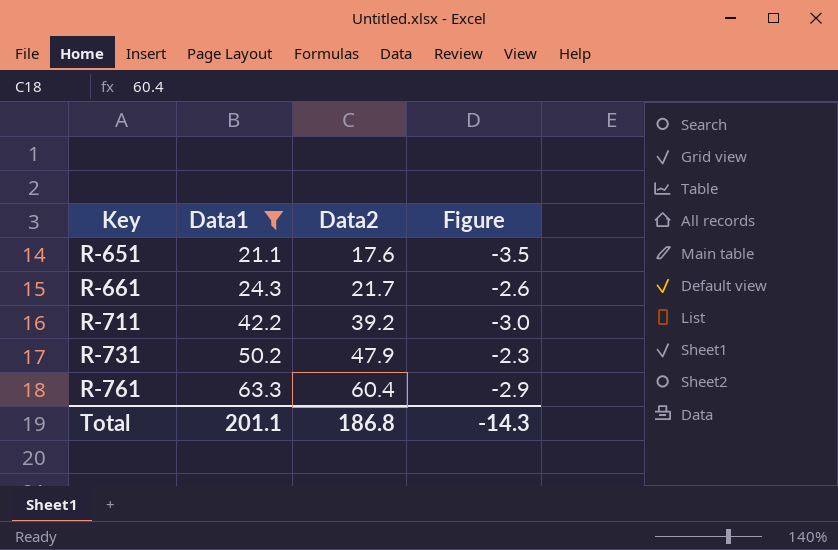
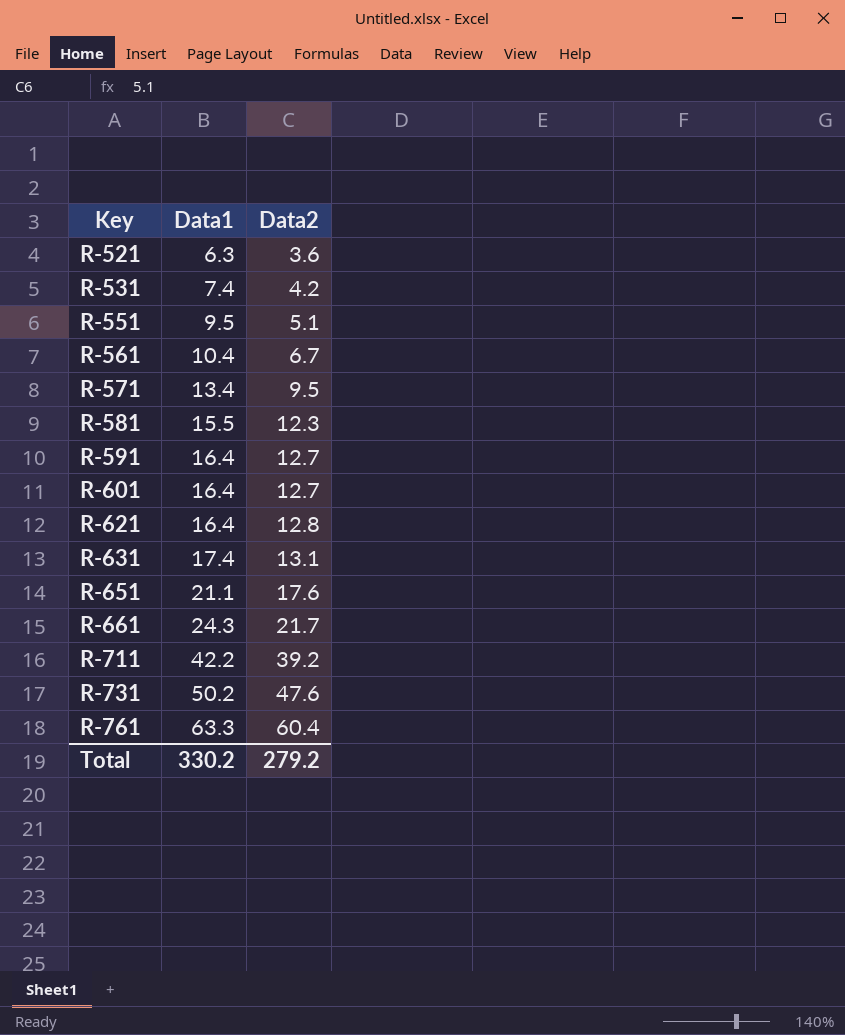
filter: Data1 >= 21.1 -> none
column Figure | formula: [Data2] - [Data1] -> none
R-731 | Data2: 47.9 -> 47.6
Total | Data1: 201.1 -> 330.2
Total | Data2: 186.8 -> 279.2

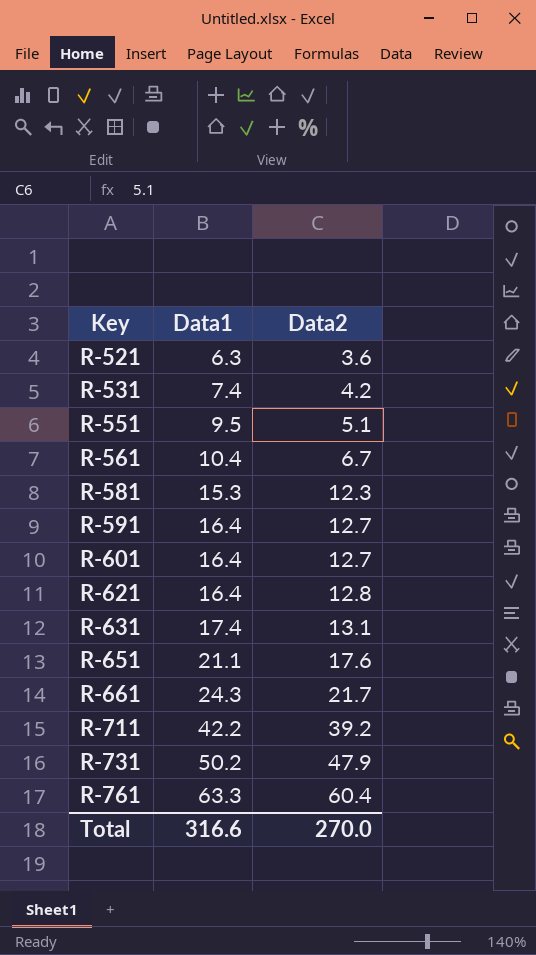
row R-571: 13.4 | 9.5 -> none
R-581 | Data1: 15.5 -> 15.3
R-731 | Data2: 47.6 -> 47.9
Total | Data1: 330.2 -> 316.6
Total | Data2: 279.2 -> 270.0

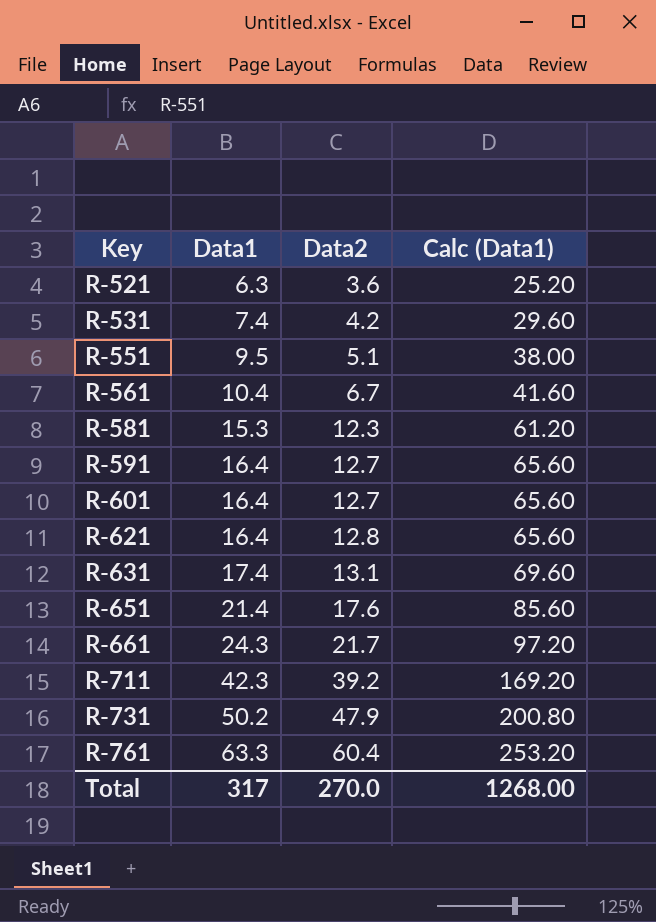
column Calc (Data1) | formula: none -> [Data1] * 4
R-651 | Data1: 21.1 -> 21.4
R-711 | Data1: 42.2 -> 42.3
Total | Data1: 316.6 -> 317

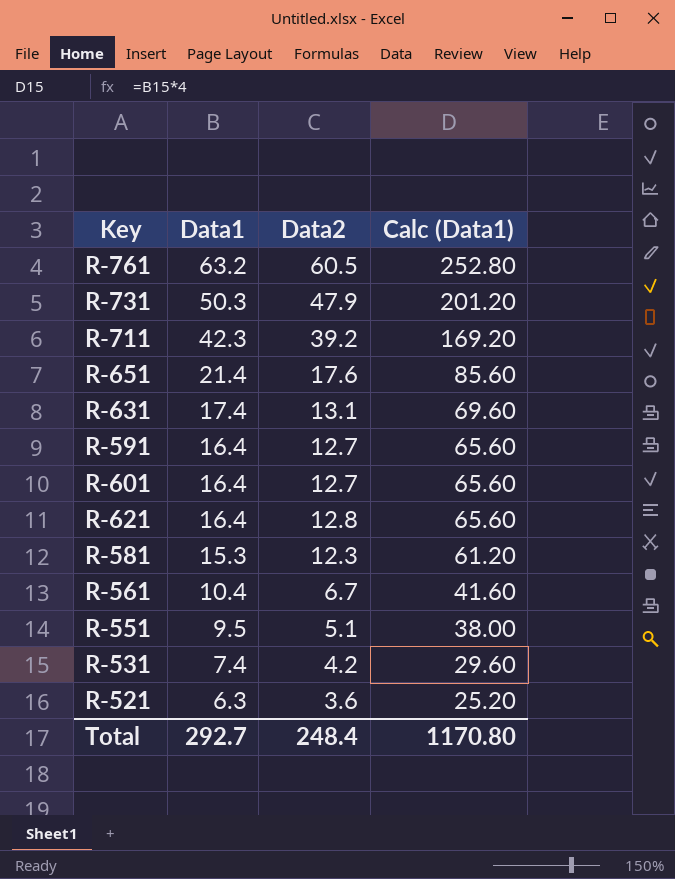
row order: Key ascending -> Data1 descending
row R-661: 24.3 | 21.7 | 97.20 -> none
R-761 | Data1: 63.3 -> 63.2
R-761 | Data2: 60.4 -> 60.5
R-761 | Calc (Data1): 253.20 -> 252.80
R-731 | Data1: 50.2 -> 50.3
R-731 | Calc (Data1): 200.80 -> 201.20
Total | Data1: 317 -> 292.7
Total | Data2: 270.0 -> 248.4
Total | Calc (Data1): 1268.00 -> 1170.80

